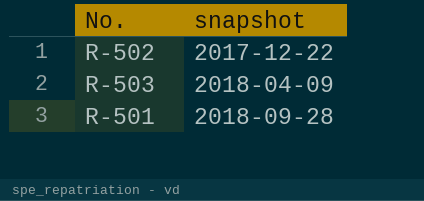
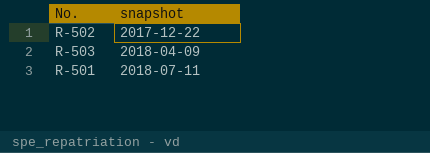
R-501 | snapshot: 2018-09-28 -> 2018-07-11

